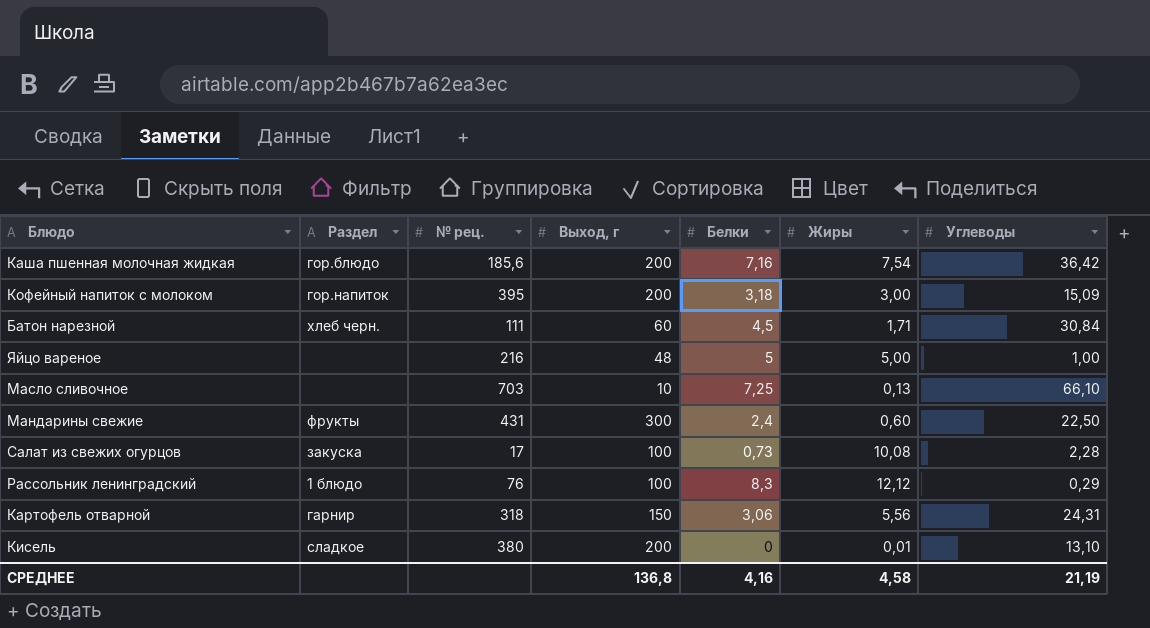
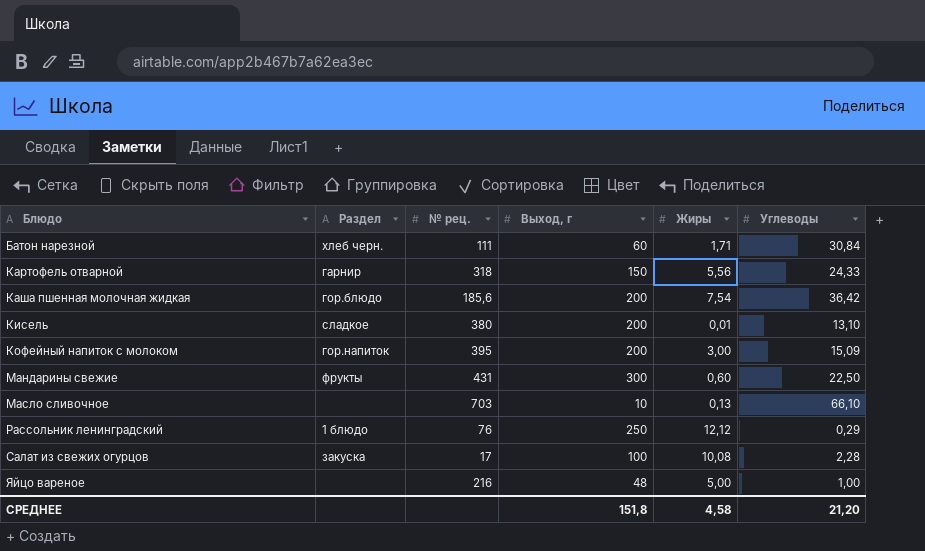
row order: none -> Блюдо ascending
column Белки | position: 5 -> none
Картофель отварной | Углеводы: 24,31 -> 24,33
Рассольник ленинградский | Выход, г: 100 -> 250
СРЕДНЕЕ | Выход, г: 136,8 -> 151,8
СРЕДНЕЕ | Углеводы: 21,19 -> 21,20

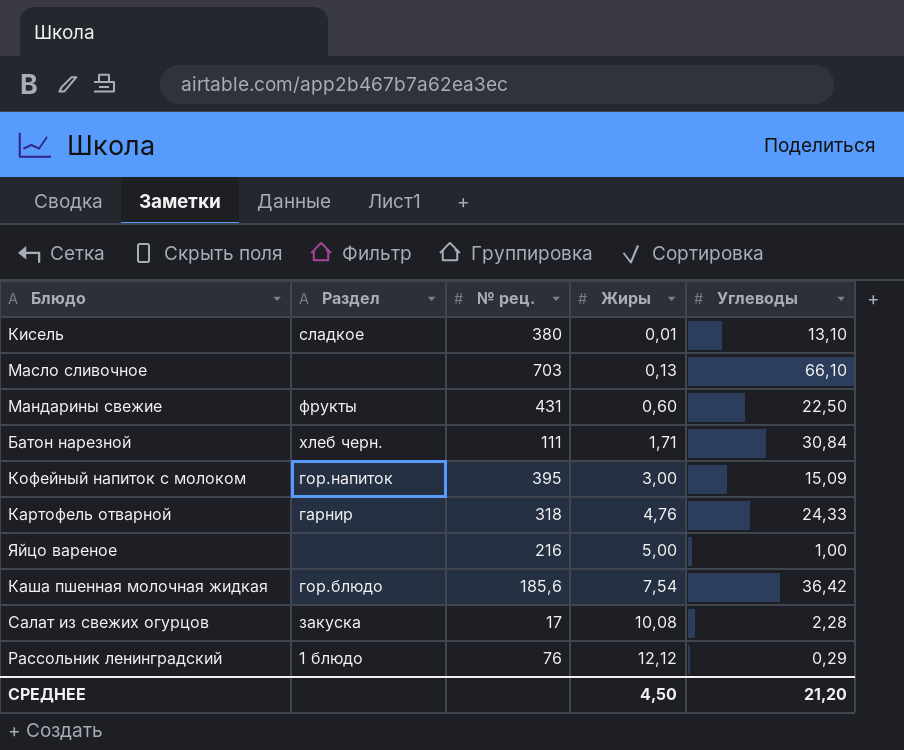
row order: Блюдо ascending -> Жиры ascending
column Выход, г | position: 4 -> none
Картофель отварной | Жиры: 5,56 -> 4,76
СРЕДНЕЕ | Жиры: 4,58 -> 4,50

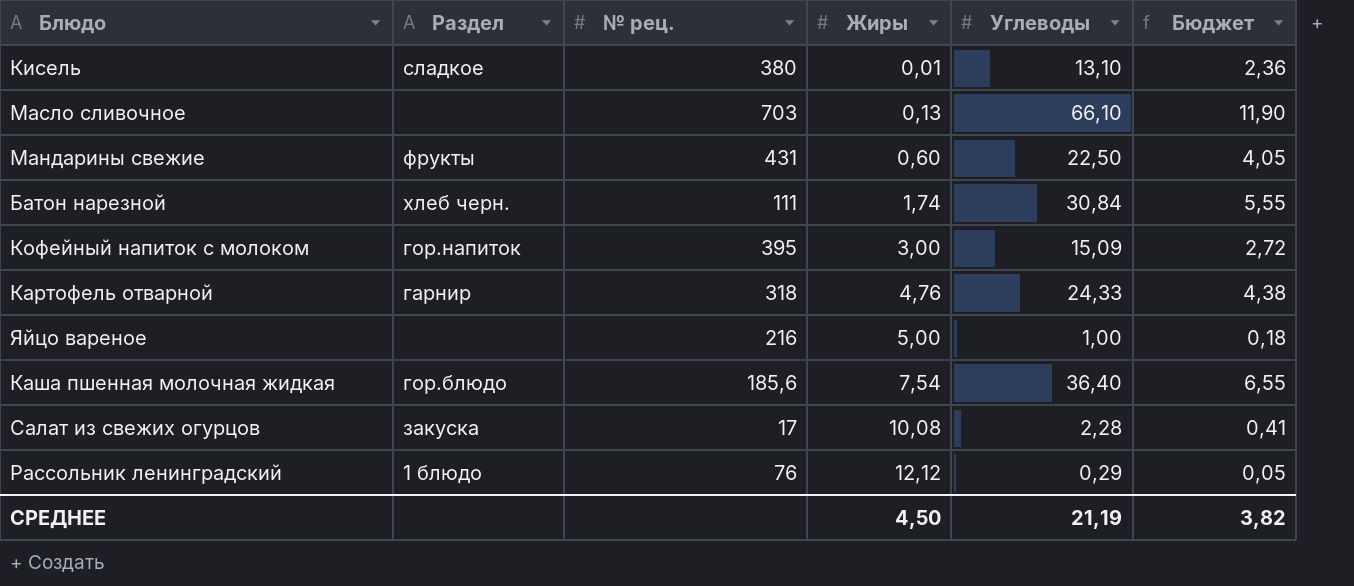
column Бюджет | formula: none -> [Углеводы] * 0,18
Батон нарезной | Жиры: 1,71 -> 1,74
Каша пшенная молочная жидкая | Углеводы: 36,42 -> 36,40
СРЕДНЕЕ | Углеводы: 21,20 -> 21,19

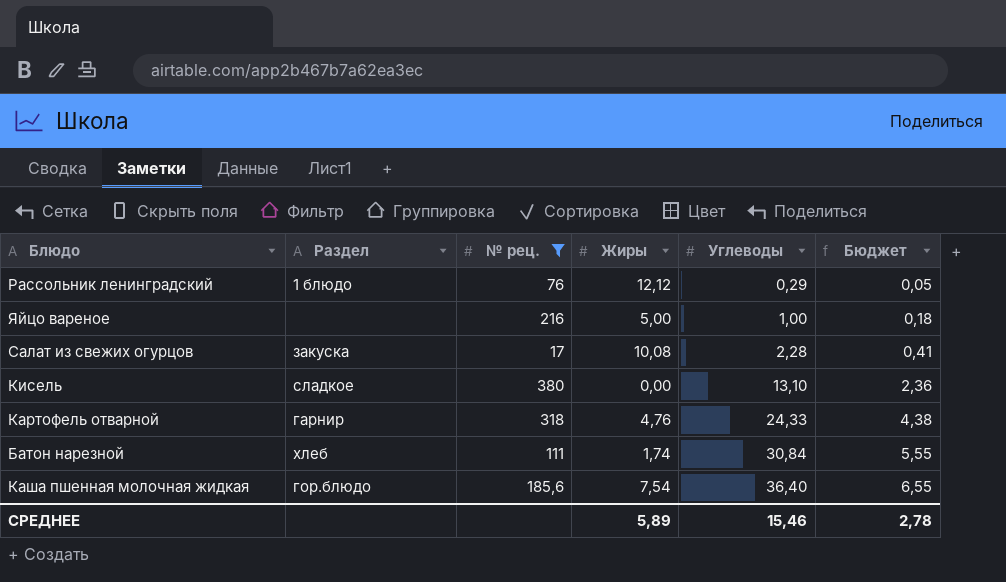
filter: none -> № рец. <= 380
row order: Жиры ascending -> Углеводы ascending
Кисель | Жиры: 0,01 -> 0,00
Батон нарезной | Раздел: хлеб черн. -> хлеб
СРЕДНЕЕ | Жиры: 4,50 -> 5,89
СРЕДНЕЕ | Углеводы: 21,19 -> 15,46
СРЕДНЕЕ | Бюджет: 3,82 -> 2,78

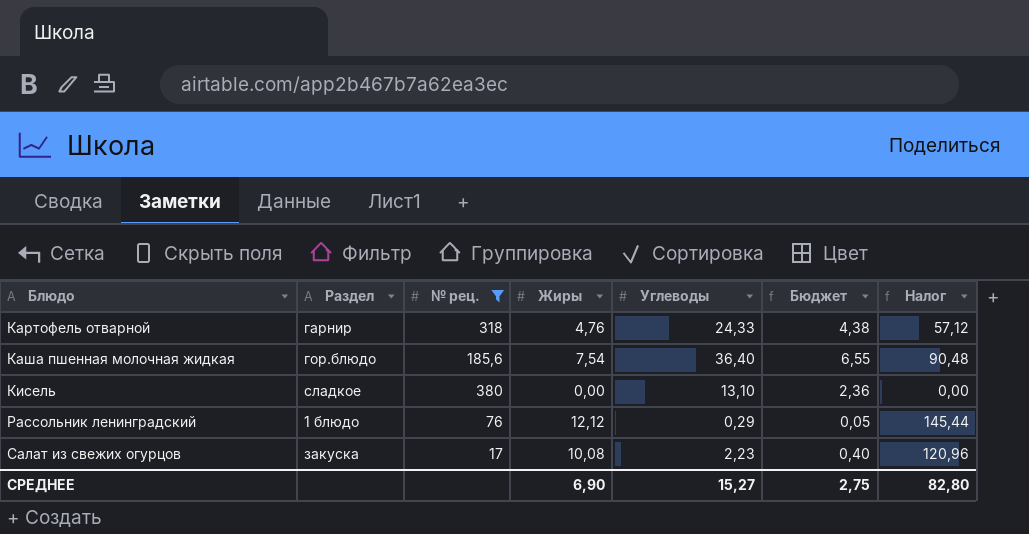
row order: Углеводы ascending -> Блюдо ascending
column Налог | formula: none -> [Жиры] * 12
row Яйцо вареное: none | 216 | 5,00 | 1,00 | 0,18 -> none
row Батон нарезной: хлеб | 111 | 1,74 | 30,84 | 5,55 -> none
Салат из свежих огурцов | Углеводы: 2,28 -> 2,23
Салат из свежих огурцов | Бюджет: 0,41 -> 0,40
СРЕДНЕЕ | Жиры: 5,89 -> 6,90
СРЕДНЕЕ | Углеводы: 15,46 -> 15,27
СРЕДНЕЕ | Бюджет: 2,78 -> 2,75

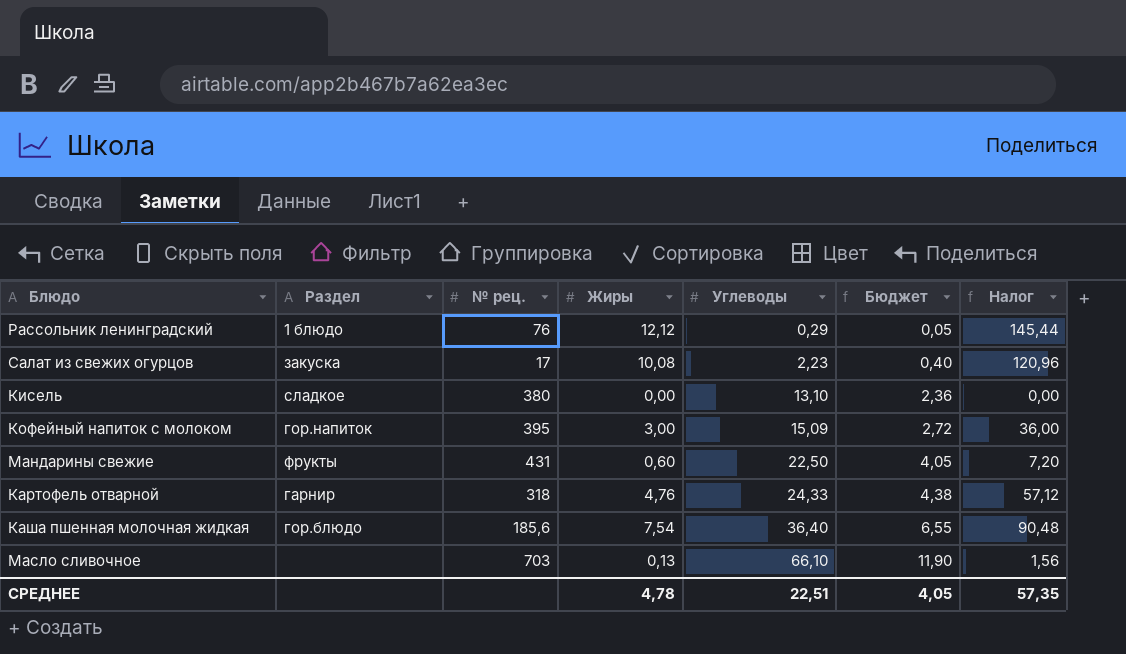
filter: № рец. <= 380 -> none
row order: Блюдо ascending -> Углеводы ascending
СРЕДНЕЕ | Жиры: 6,90 -> 4,78
СРЕДНЕЕ | Углеводы: 15,27 -> 22,51
СРЕДНЕЕ | Бюджет: 2,75 -> 4,05
СРЕДНЕЕ | Налог: 82,80 -> 57,35

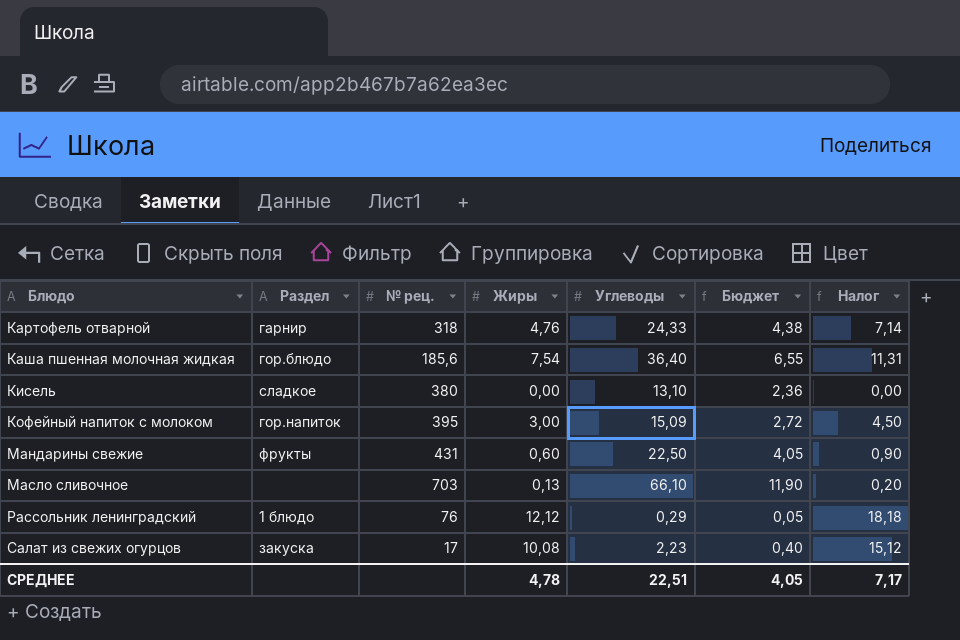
row order: Углеводы ascending -> Блюдо ascending
column Налог | formula: [Жиры] * 12 -> [Жиры] * 1,5
СРЕДНЕЕ | Налог: 57,35 -> 7,17

